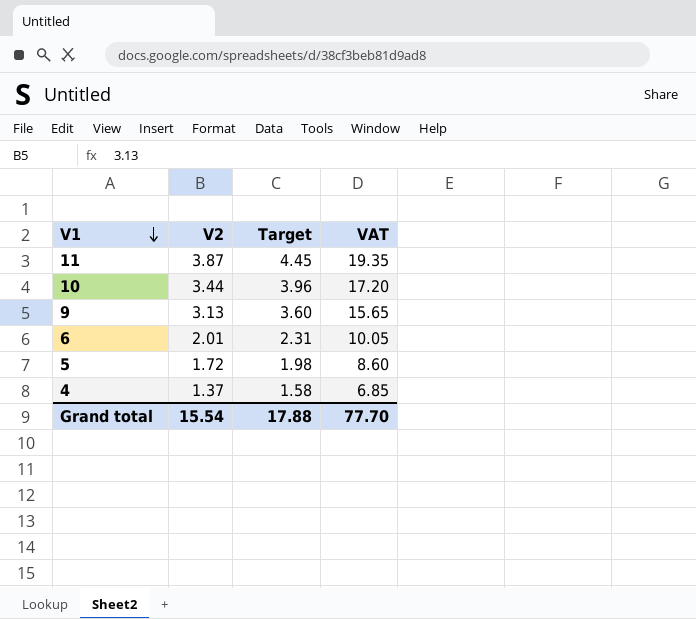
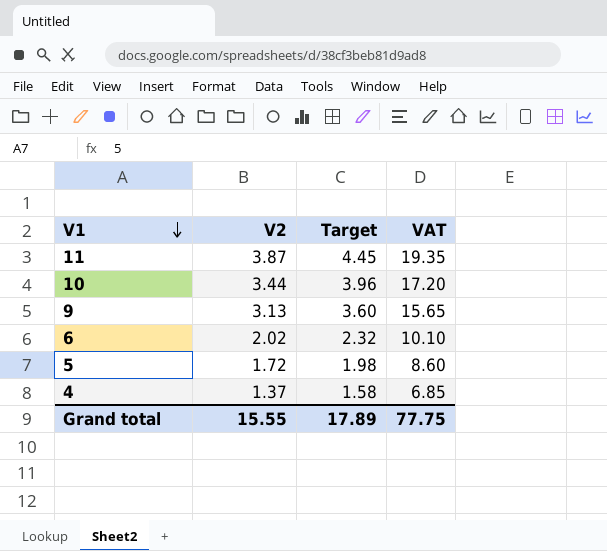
6 | V2: 2.01 -> 2.02
6 | Target: 2.31 -> 2.32
6 | VAT: 10.05 -> 10.10
Grand total | V2: 15.54 -> 15.55
Grand total | Target: 17.88 -> 17.89
Grand total | VAT: 77.70 -> 77.75

